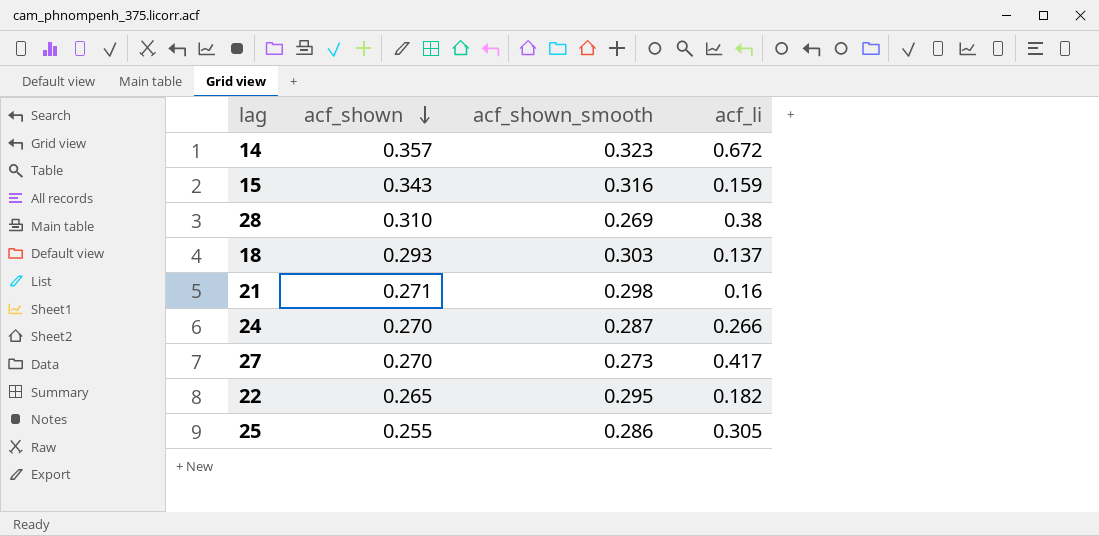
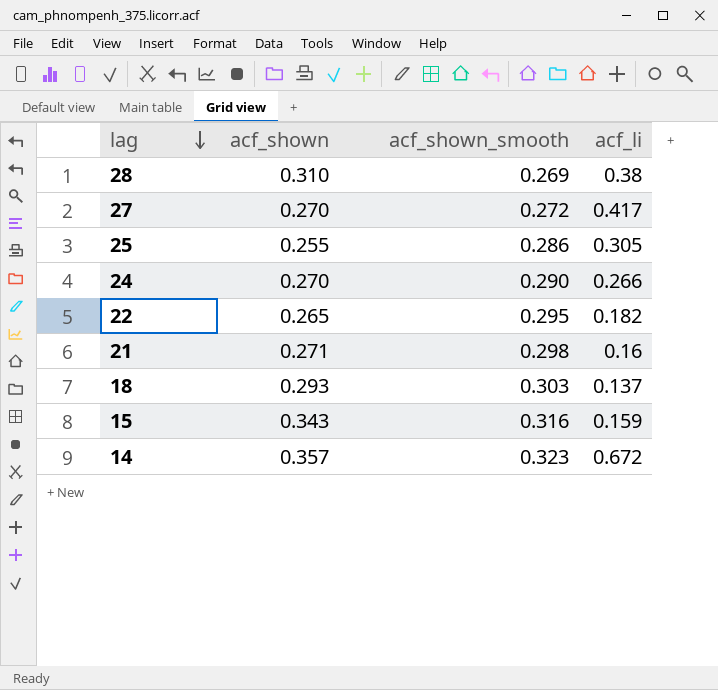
row order: acf_shown descending -> lag descending
27 | acf_shown_smooth: 0.273 -> 0.272
24 | acf_shown_smooth: 0.287 -> 0.290

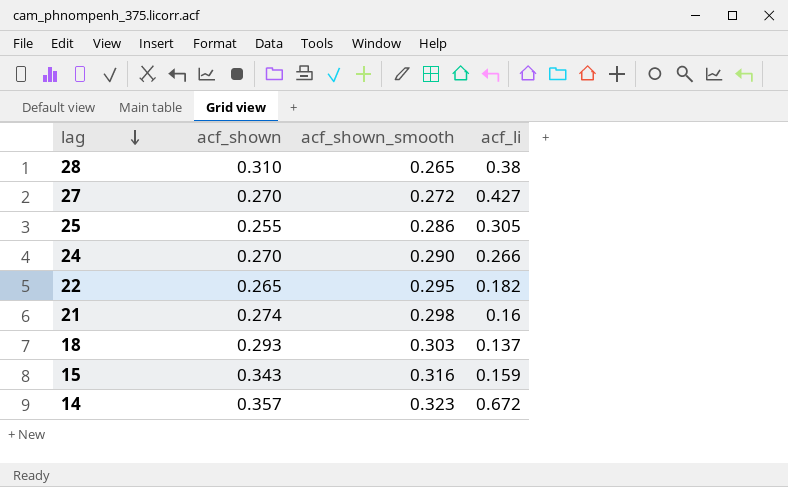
28 | acf_shown_smooth: 0.269 -> 0.265
27 | acf_li: 0.417 -> 0.427
21 | acf_shown: 0.271 -> 0.274

